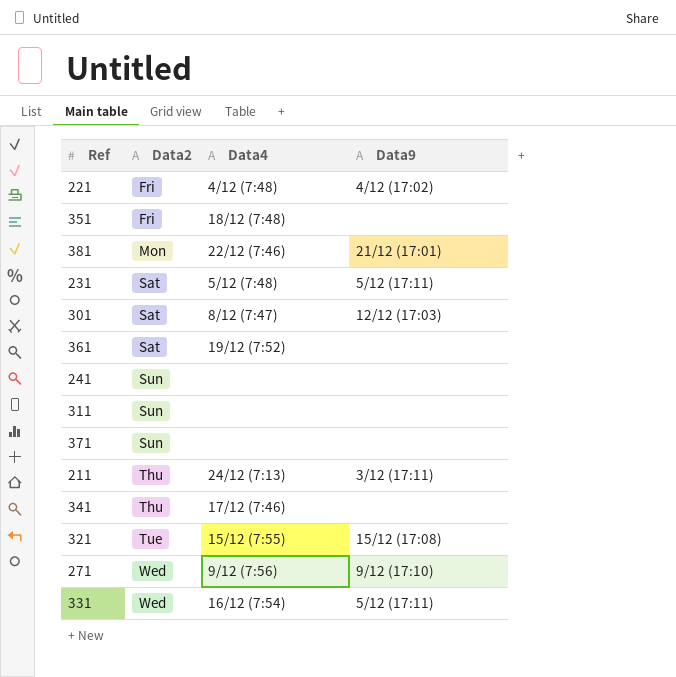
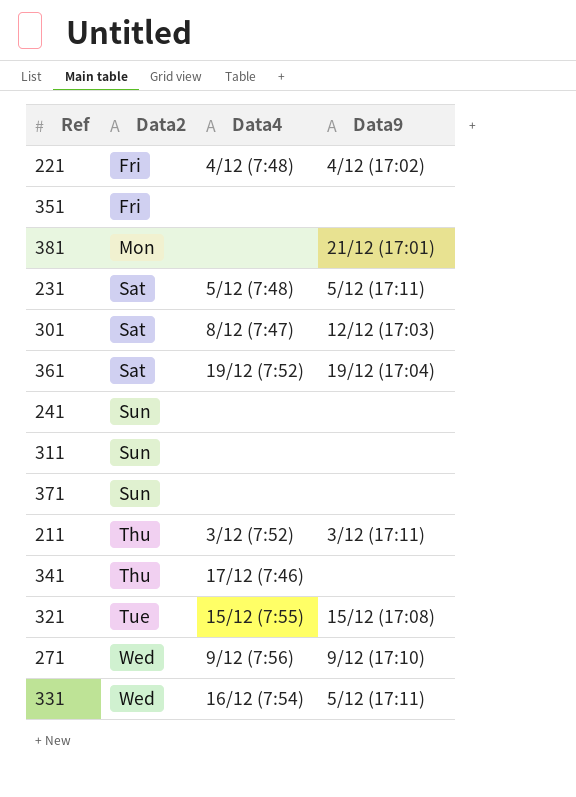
351 | Data4: 18/12 (7:48) -> none
381 | Data4: 22/12 (7:46) -> none
361 | Data9: none -> 19/12 (17:04)
211 | Data4: 24/12 (7:13) -> 3/12 (7:52)

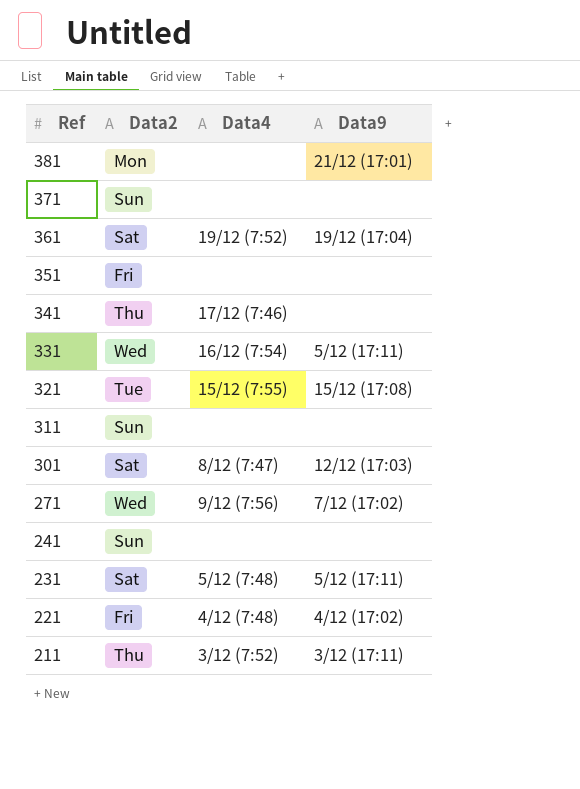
row order: Data2 ascending -> Ref descending
271 | Data9: 9/12 (17:10) -> 7/12 (17:02)

